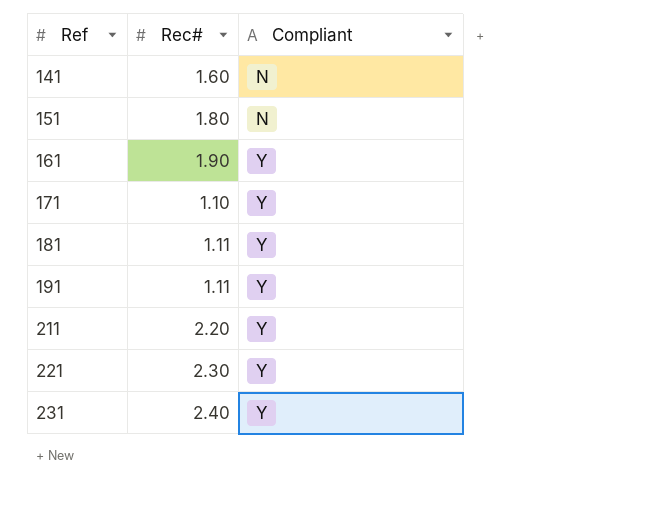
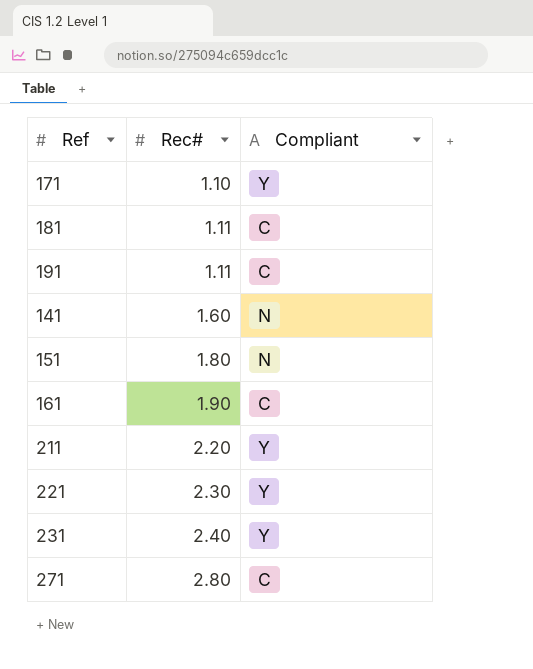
row order: Ref ascending -> Rec# ascending
181 | Compliant: Y -> C
191 | Compliant: Y -> C
161 | Compliant: Y -> C
row 271: none -> 2.80 | C

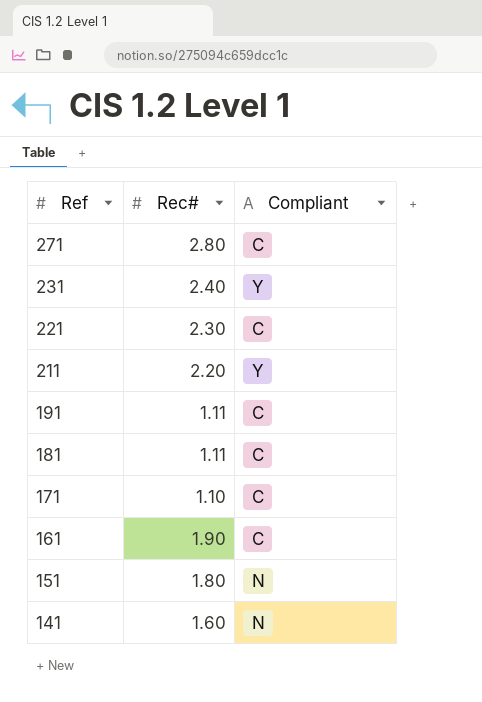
row order: Rec# ascending -> Ref descending
221 | Compliant: Y -> C
171 | Compliant: Y -> C

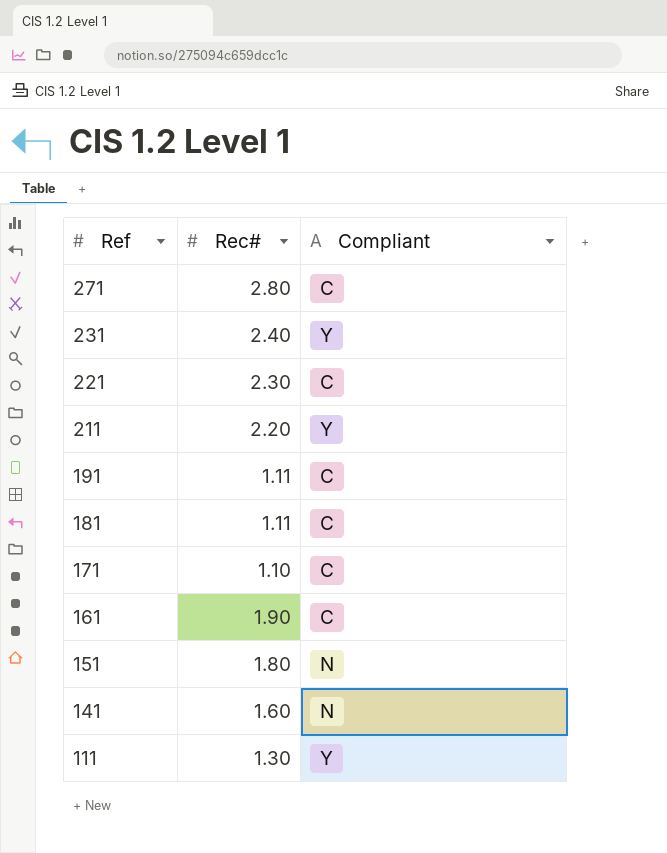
row 111: none -> 1.30 | Y

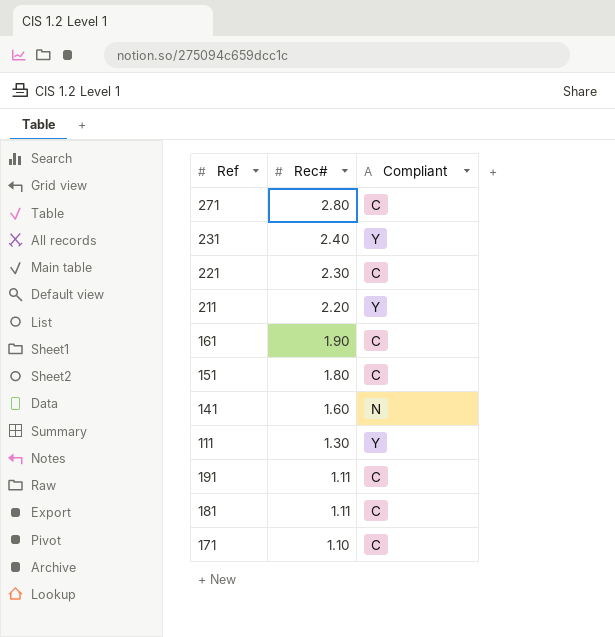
row order: Ref descending -> Rec# descending
151 | Compliant: N -> C

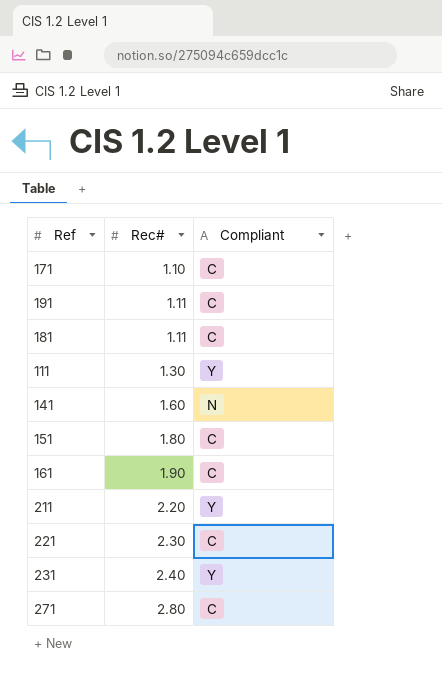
row order: Rec# descending -> Rec# ascending

